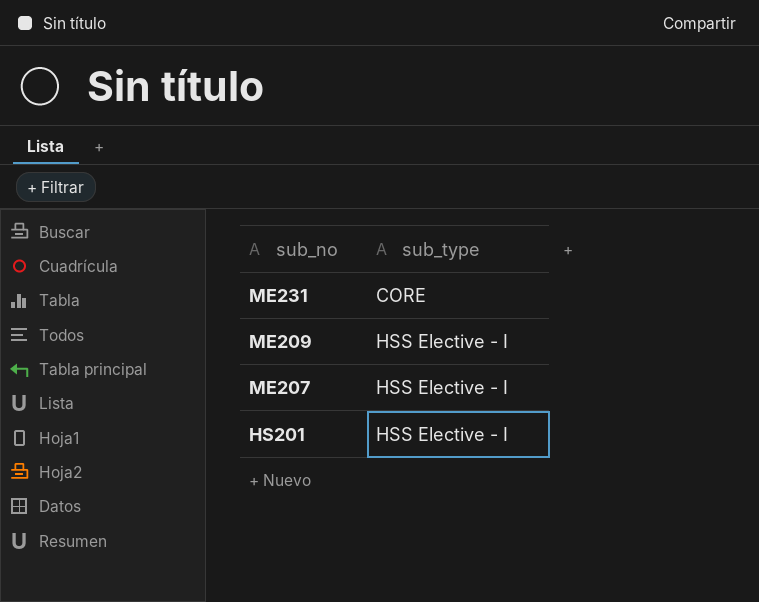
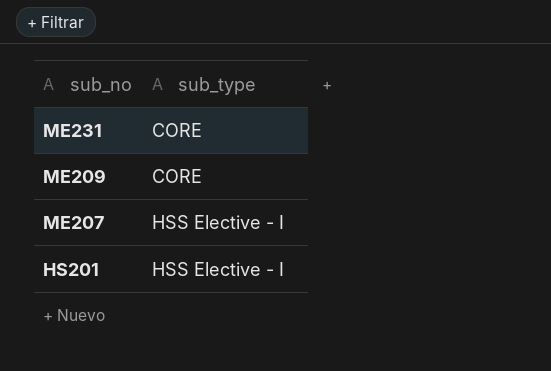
ME209 | sub_type: HSS Elective - I -> CORE

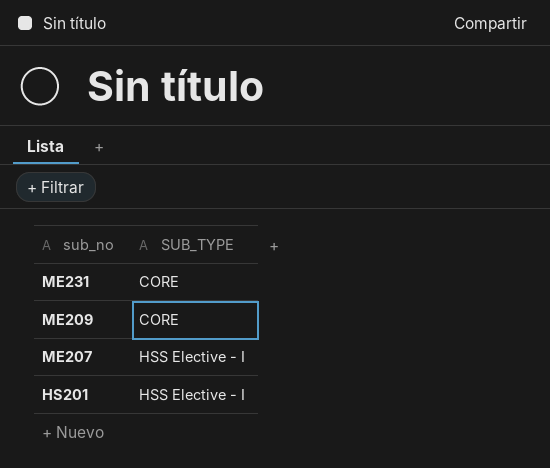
column name: sub_type -> SUB_TYPE

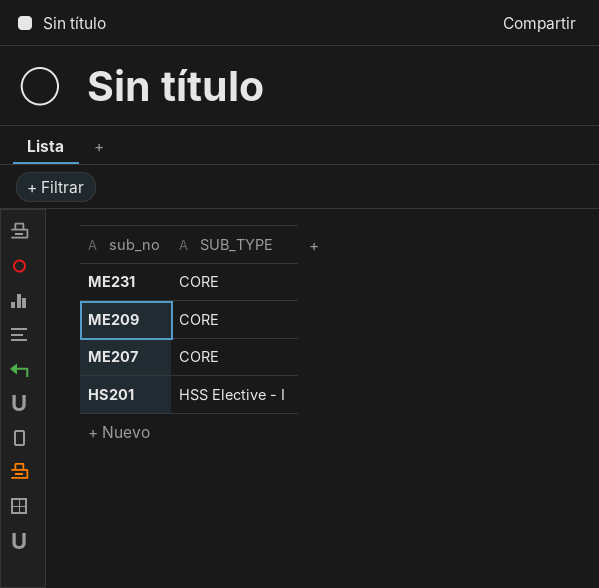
ME207 | SUB_TYPE: HSS Elective - I -> CORE

